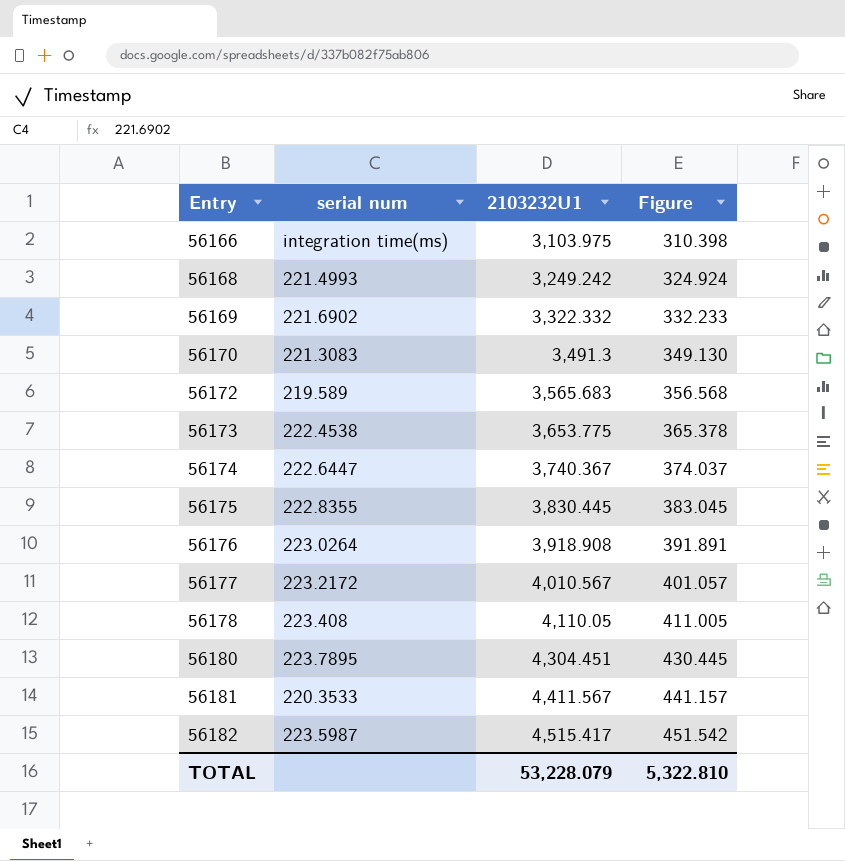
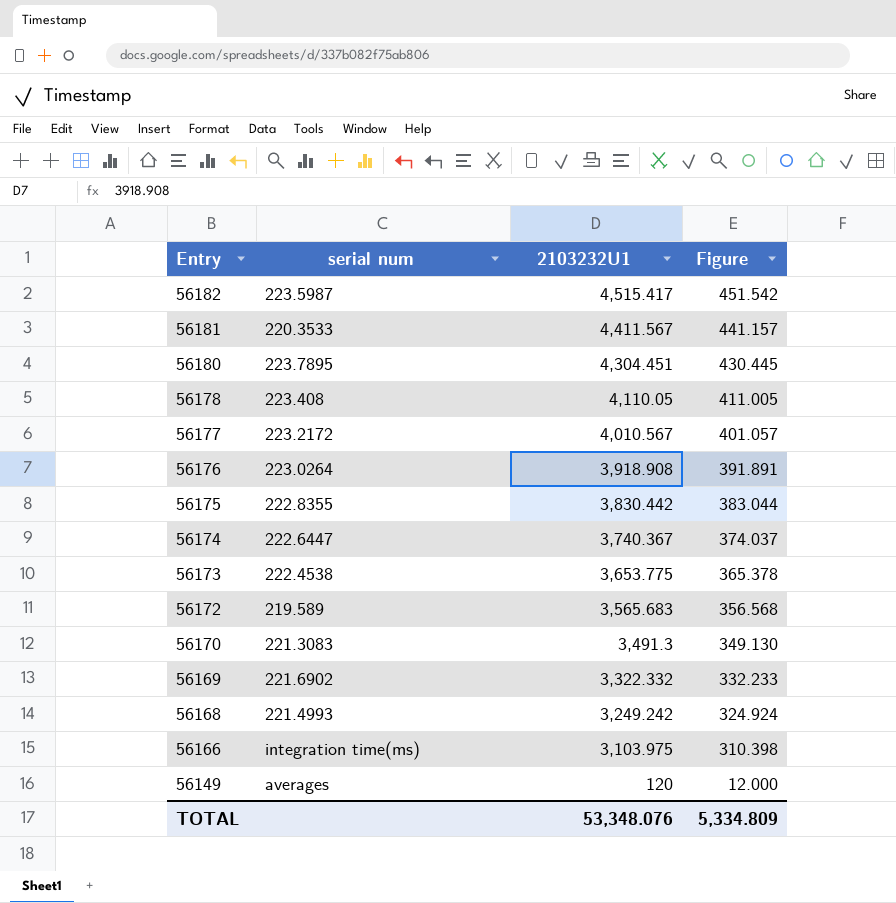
row order: Entry ascending -> Entry descending
56175 | 2103232U1: 3,830.445 -> 3,830.442
56175 | Figure: 383.045 -> 383.044
row 56149: none -> averages | 120 | 12.000
TOTAL | 2103232U1: 53,228.079 -> 53,348.076
TOTAL | Figure: 5,322.810 -> 5,334.809

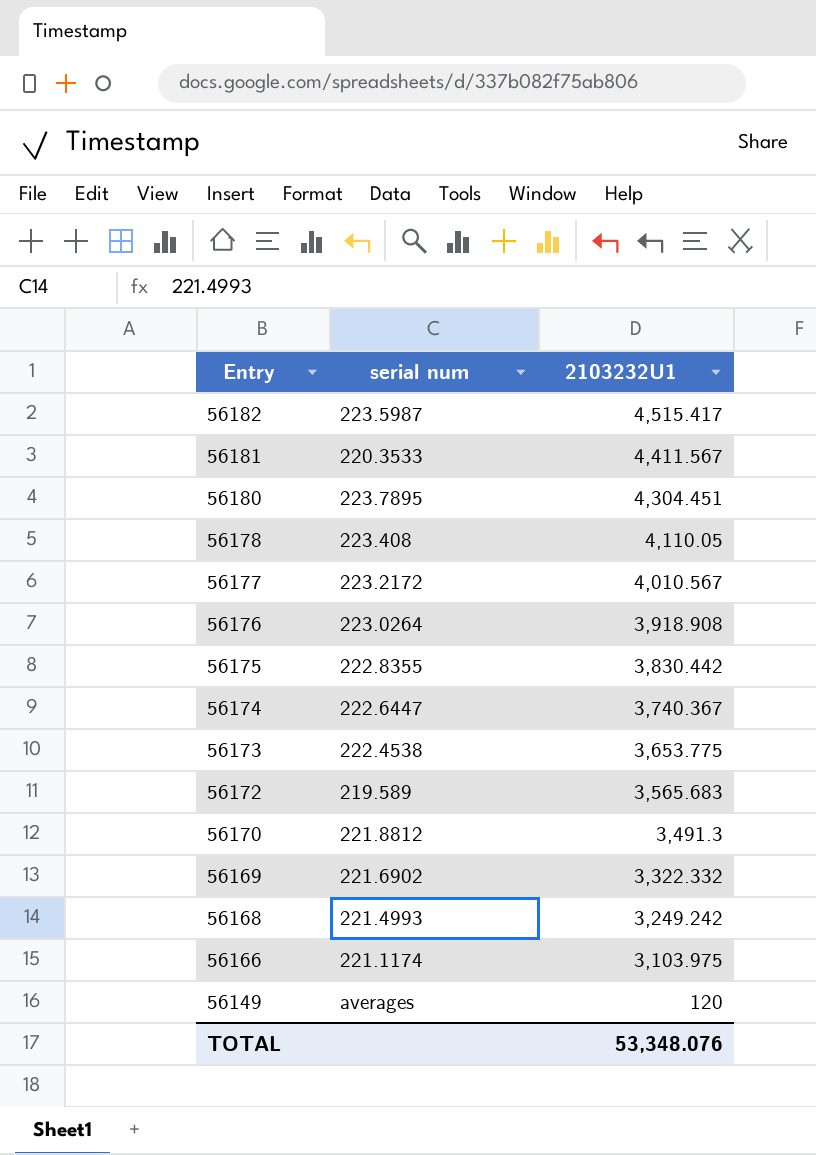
column Figure | formula: [2103232U1] * 0.1 -> none
56170 | serial num: 221.3083 -> 221.8812
56166 | serial num: integration time(ms) -> 221.1174

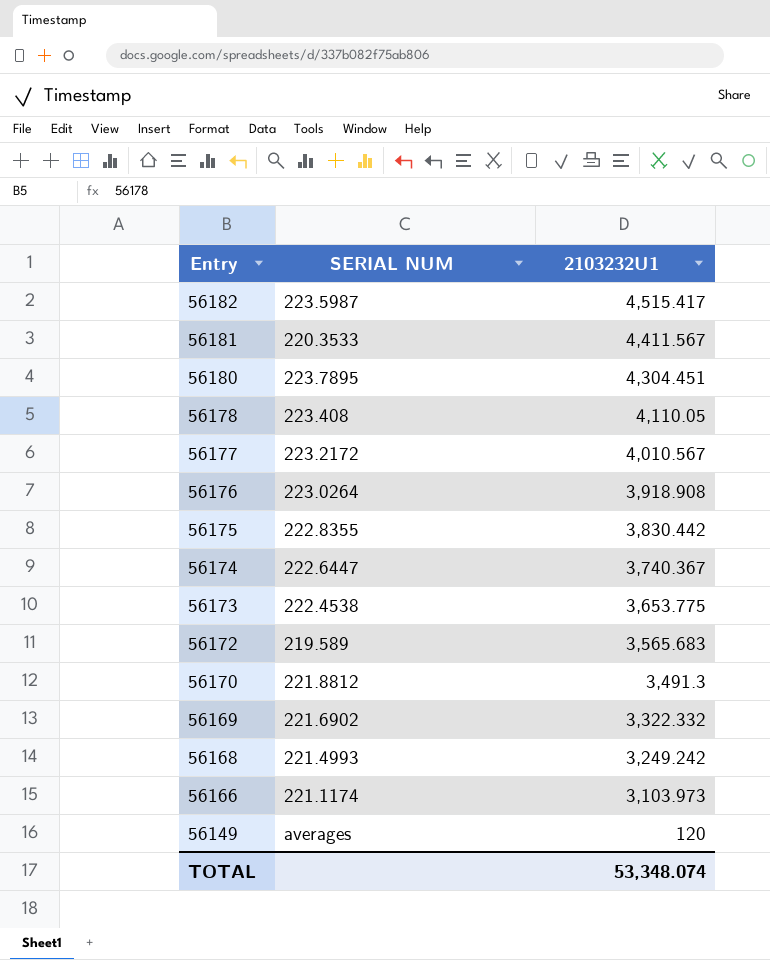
column name: serial num -> SERIAL NUM
56166 | 2103232U1: 3,103.975 -> 3,103.973
TOTAL | 2103232U1: 53,348.076 -> 53,348.074

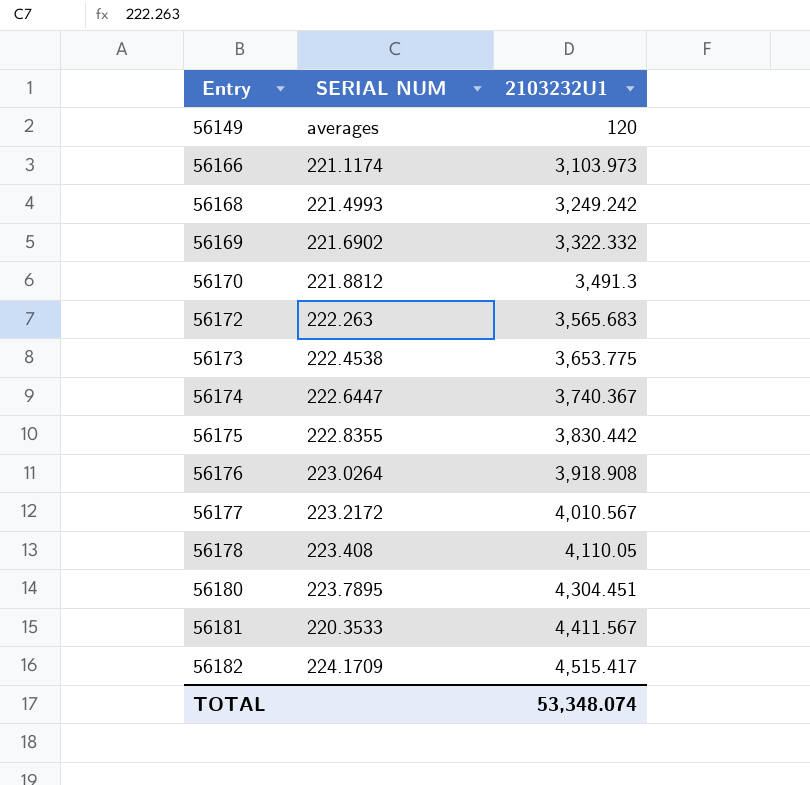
row order: Entry descending -> Entry ascending
56172 | SERIAL NUM: 219.589 -> 222.263
56182 | SERIAL NUM: 223.5987 -> 224.1709

